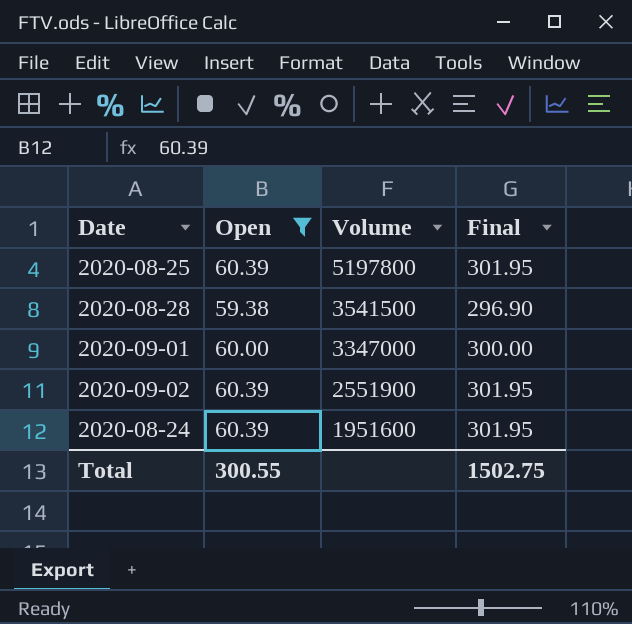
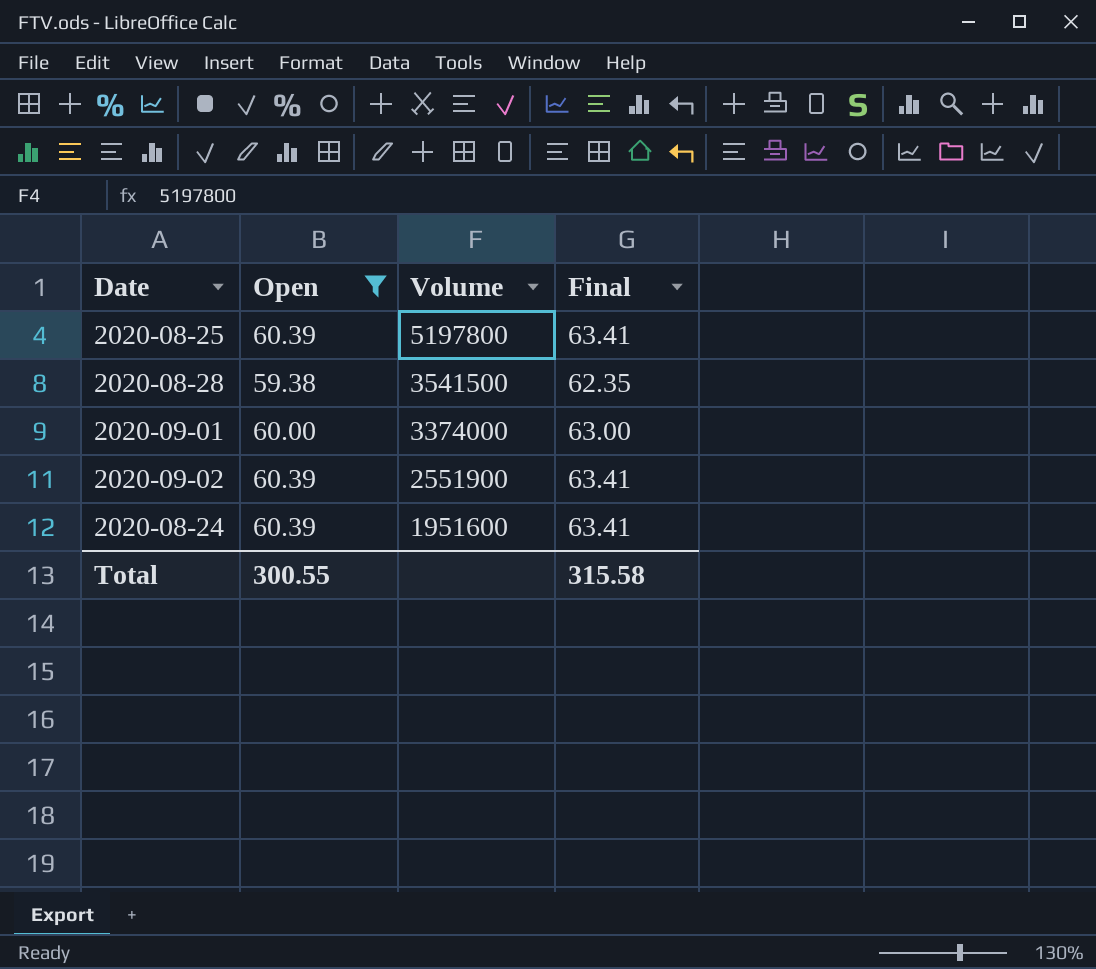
column Final | formula: [Open] * 5 -> [Open] * 1.05
2020-09-01 | Volume: 3347000 -> 3374000
Total | Final: 1502.75 -> 315.58

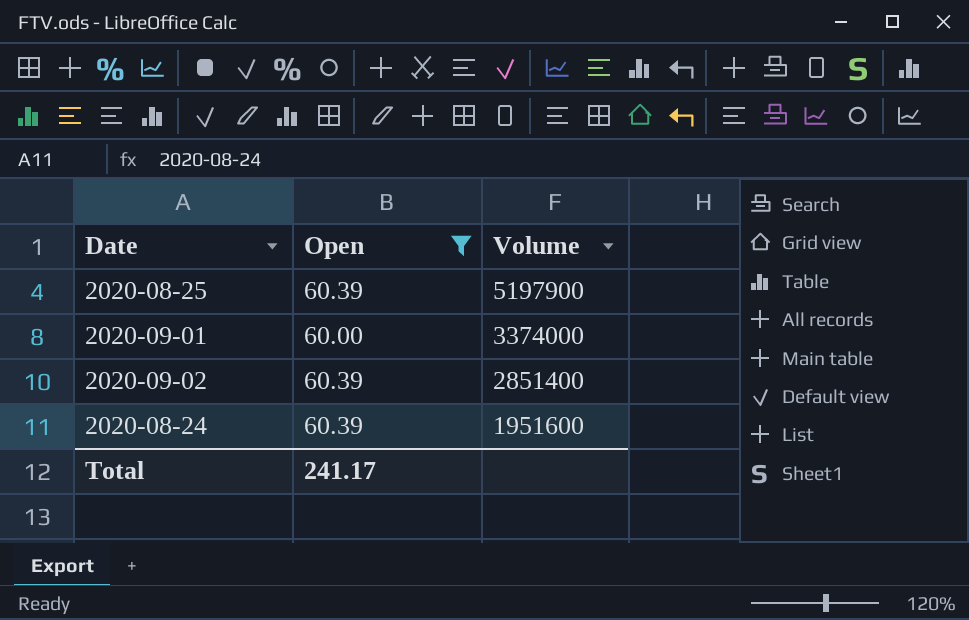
column Final | formula: [Open] * 1.05 -> none
row 2020-08-28: 59.38 | 3541500 | 62.35 -> none
2020-08-25 | Volume: 5197800 -> 5197900
2020-09-02 | Volume: 2551900 -> 2851400
Total | Open: 300.55 -> 241.17

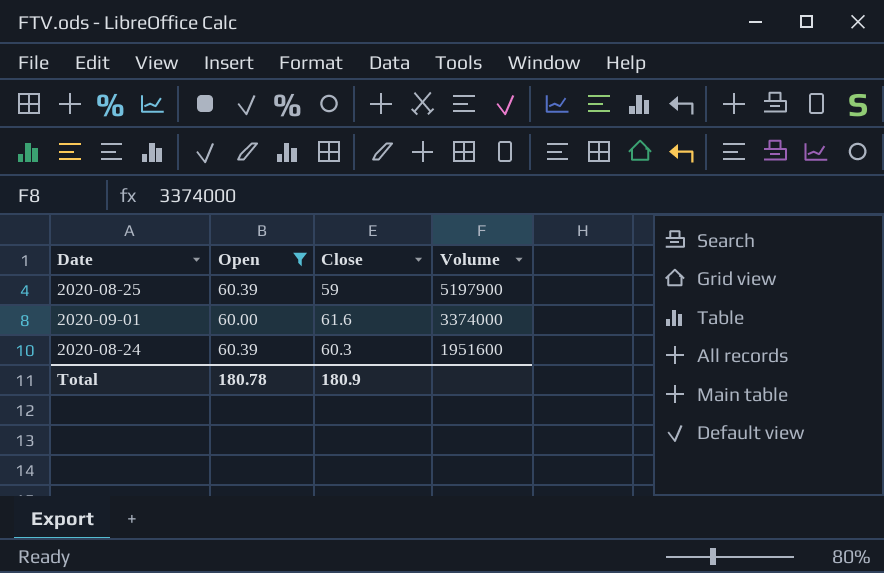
column Close | position: none -> 3
row 2020-09-02: 60.39 | 2851400 -> none
Total | Open: 241.17 -> 180.78

